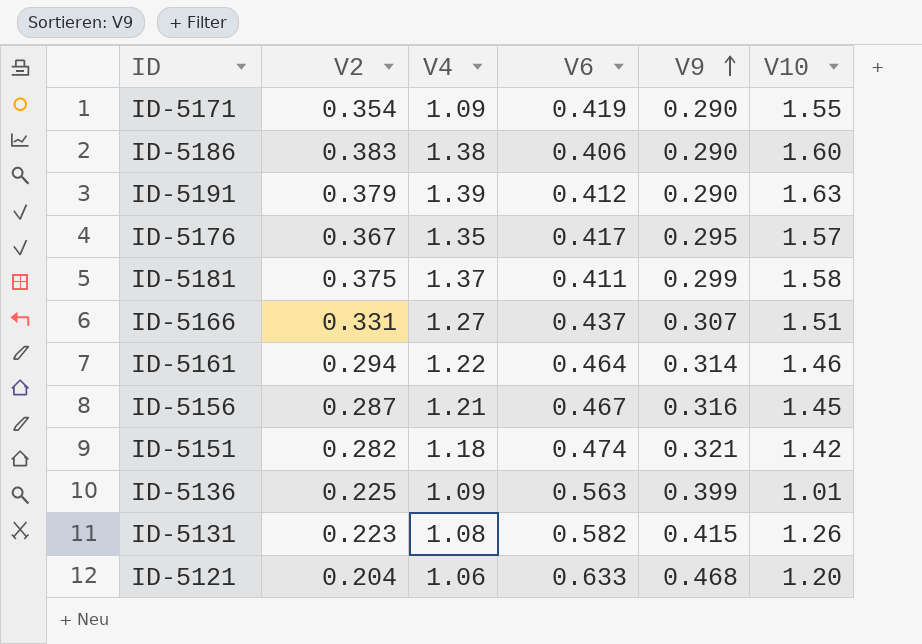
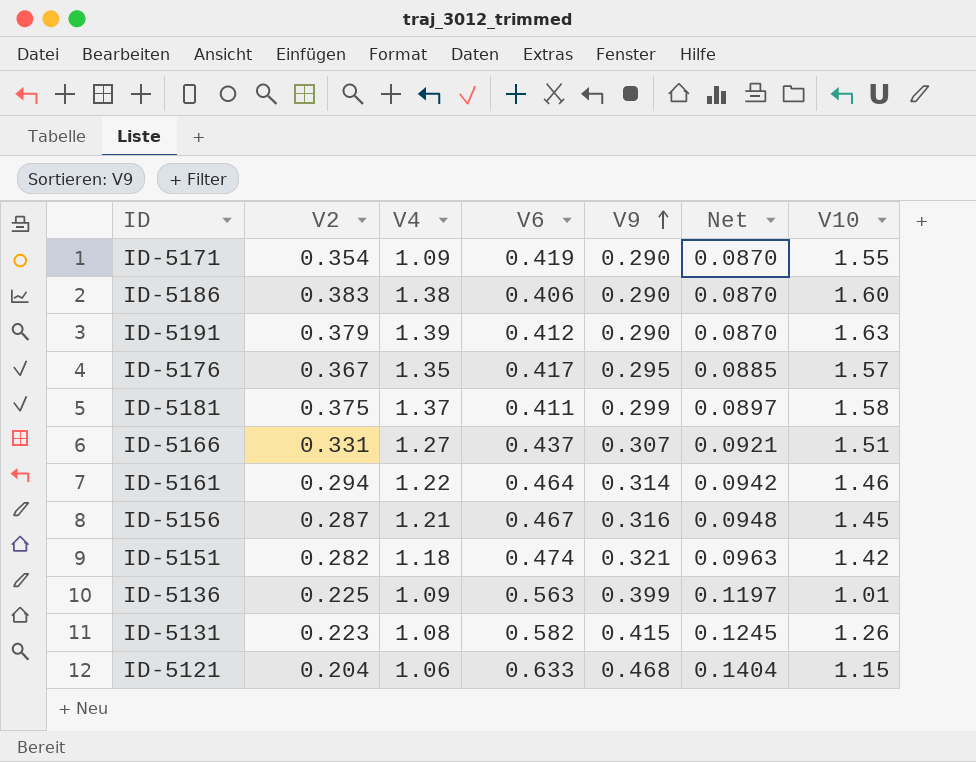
column Net | formula: none -> [V9] * 0.3
ID-5121 | V10: 1.20 -> 1.15

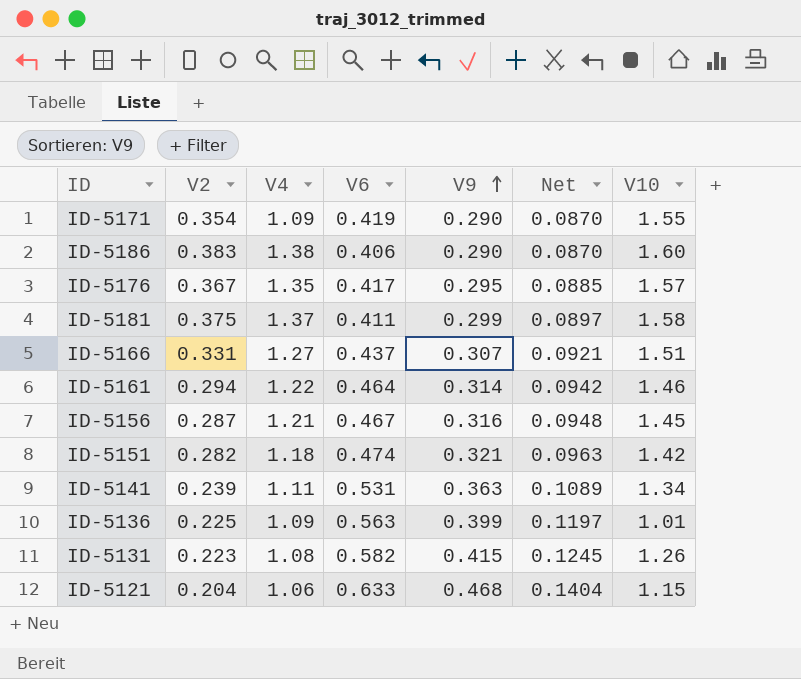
row ID-5191: 0.379 | 1.39 | 0.412 | 0.290 | 0.0870 | 1.63 -> none
row ID-5141: none -> 0.239 | 1.11 | 0.531 | 0.363 | 0.1089 | 1.34

